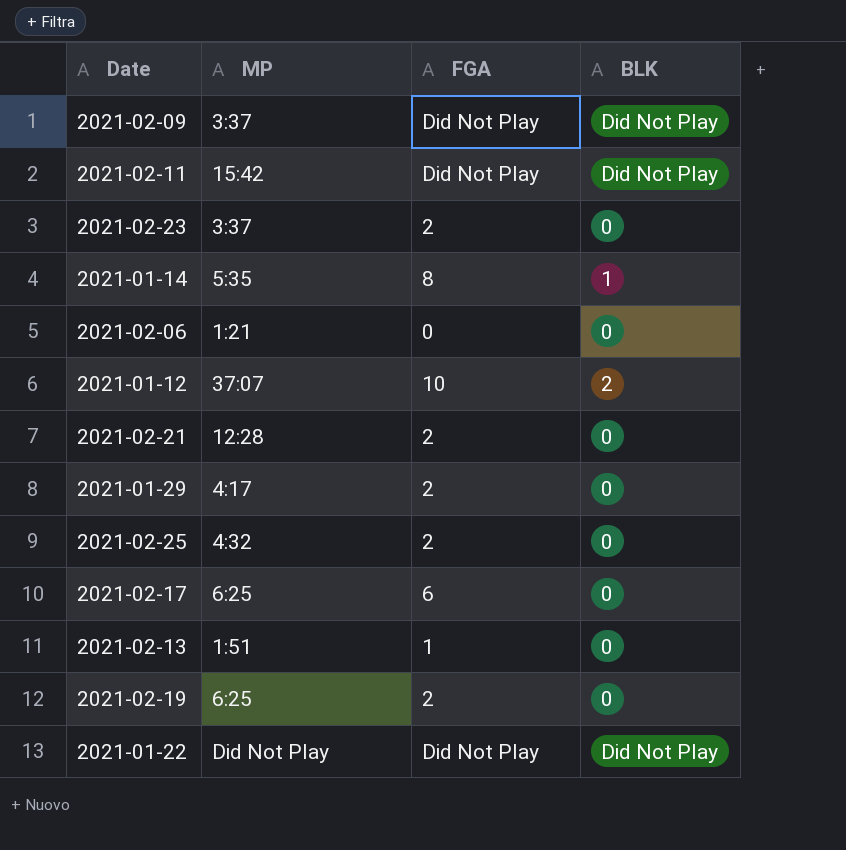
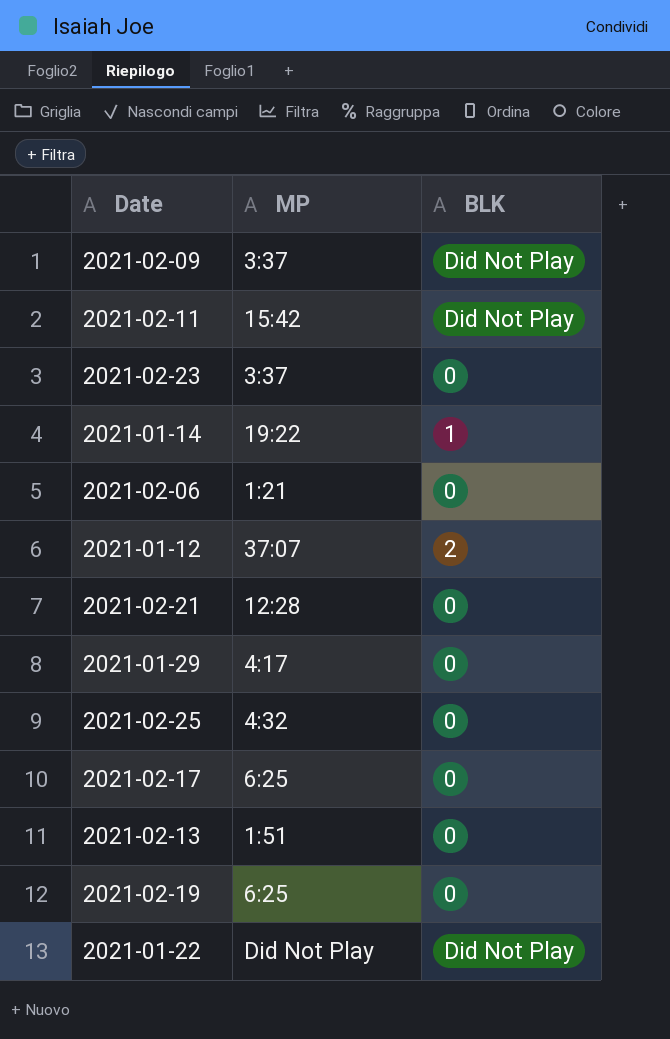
column FGA | position: 3 -> none
2021-01-14 | MP: 5:35 -> 19:22

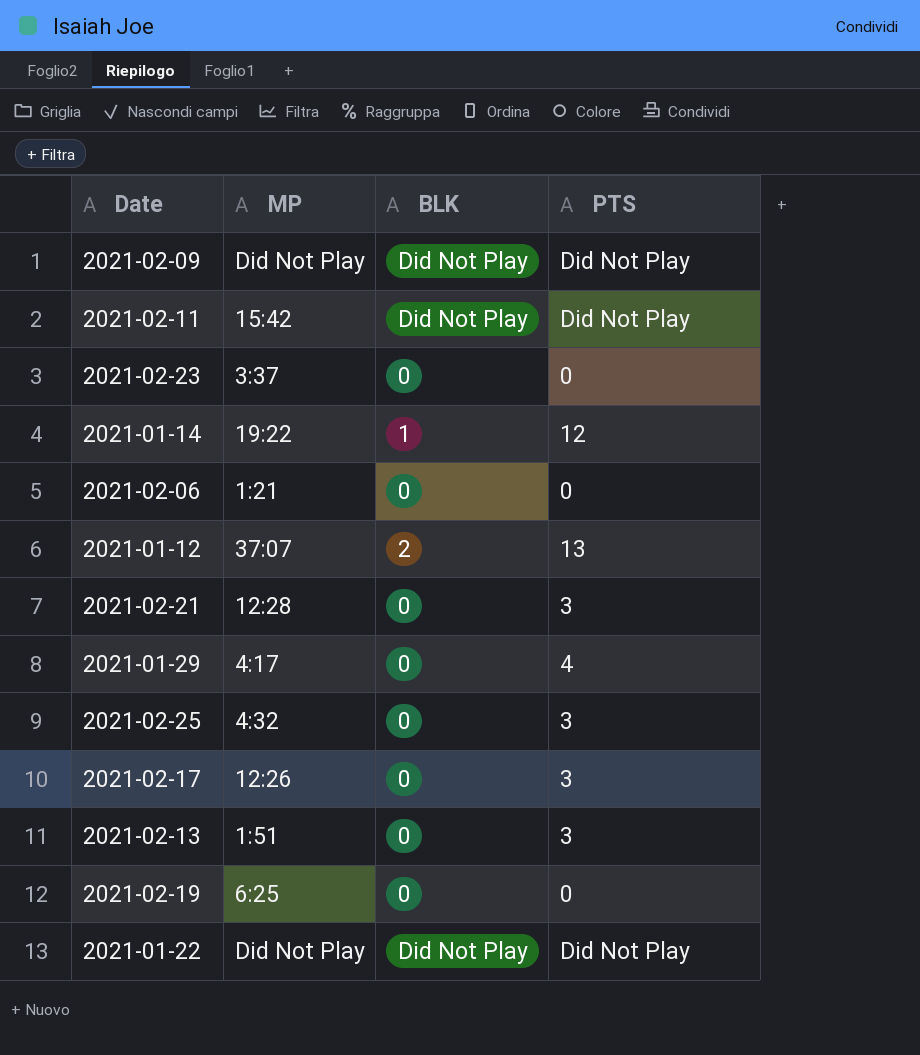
column PTS | position: none -> 4
2021-02-09 | MP: 3:37 -> Did Not Play
2021-02-17 | MP: 6:25 -> 12:26

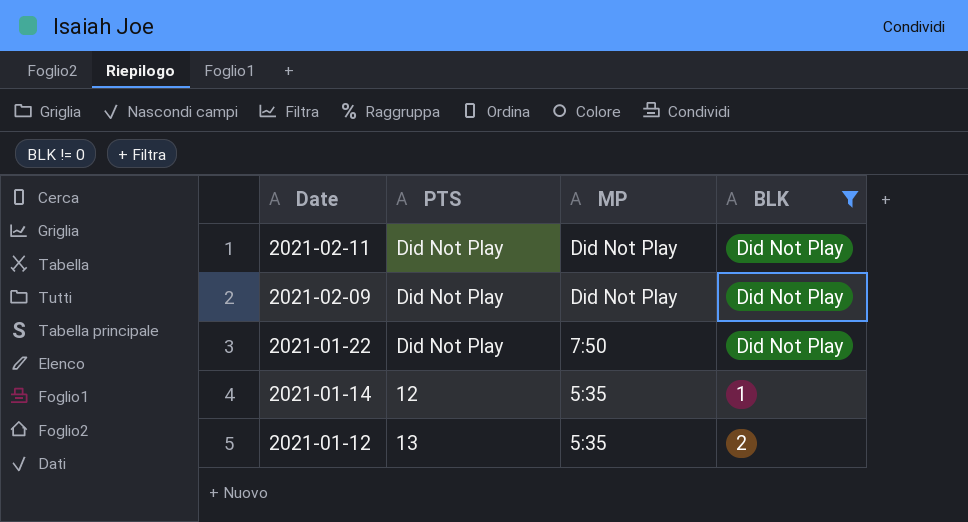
filter: none -> BLK != 0
row order: none -> Date descending
column PTS | position: 4 -> 2
2021-02-11 | MP: 15:42 -> Did Not Play
2021-01-22 | MP: Did Not Play -> 7:50
2021-01-14 | MP: 19:22 -> 5:35
2021-01-12 | MP: 37:07 -> 5:35

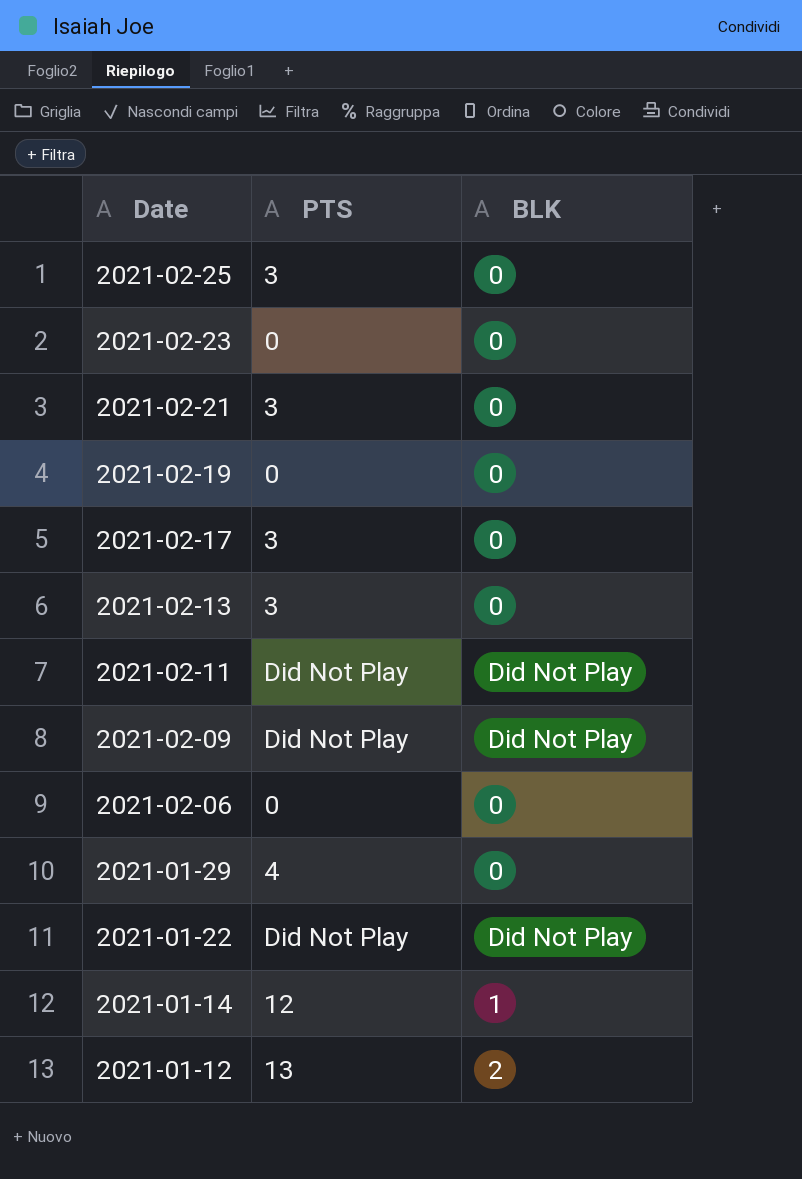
filter: BLK != 0 -> none
column MP | position: 3 -> none

